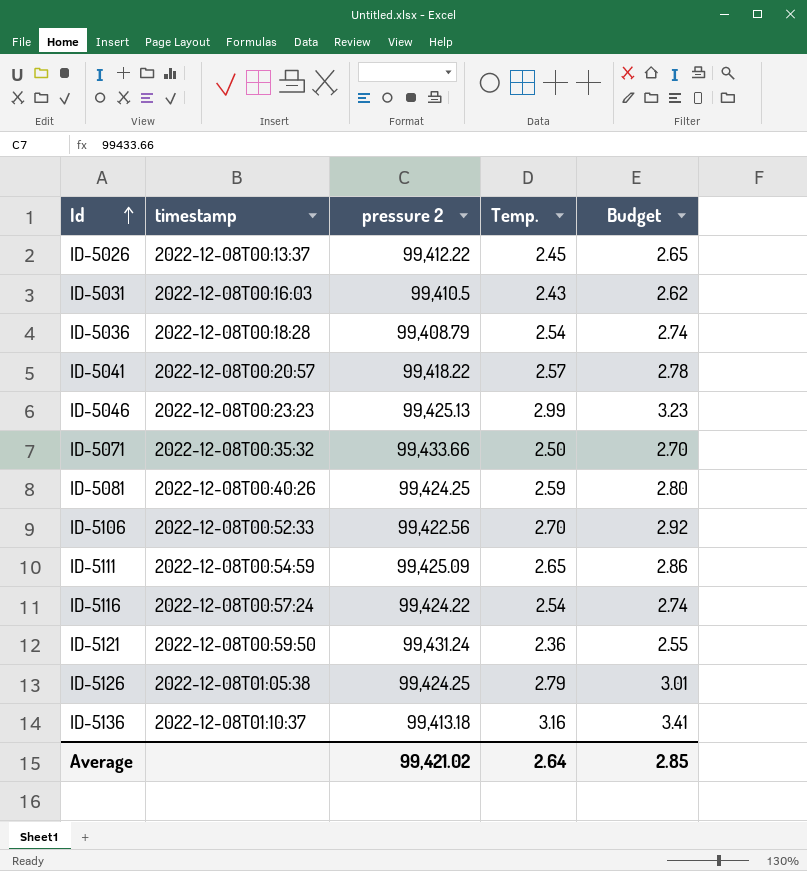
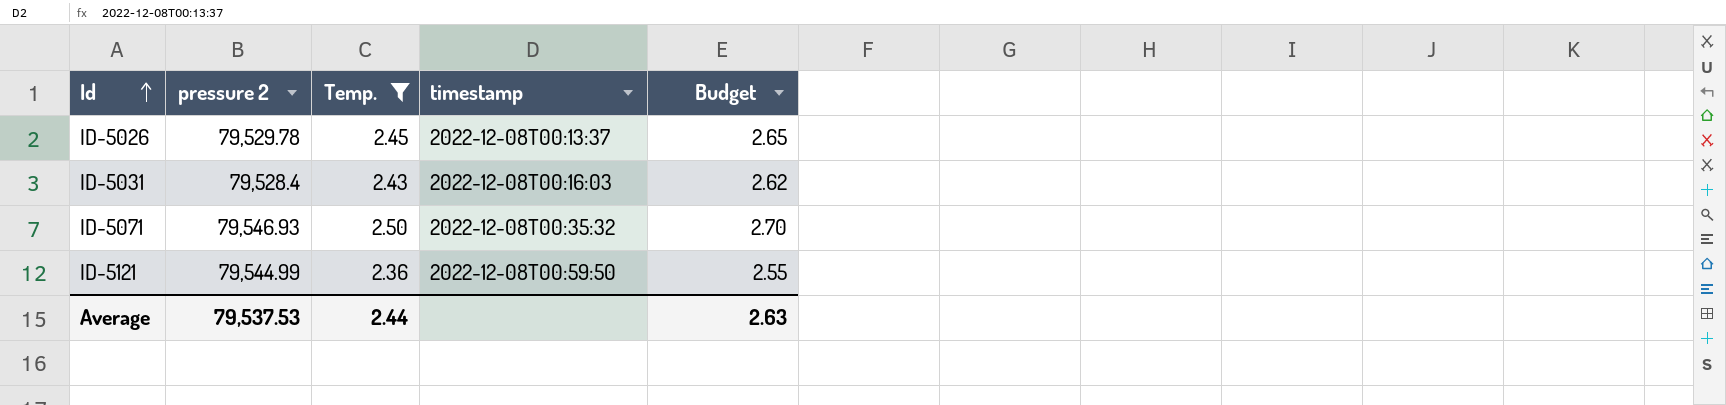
filter: none -> Temp. <= 2.50
column timestamp | position: 2 -> 4
ID-5026 | pressure 2: 99,412.22 -> 79,529.78
ID-5031 | pressure 2: 99,410.5 -> 79,528.4
ID-5071 | pressure 2: 99,433.66 -> 79,546.93
ID-5121 | pressure 2: 99,431.24 -> 79,544.99
Average | pressure 2: 99,421.02 -> 79,537.53
Average | Temp.: 2.64 -> 2.44
Average | Budget: 2.85 -> 2.63

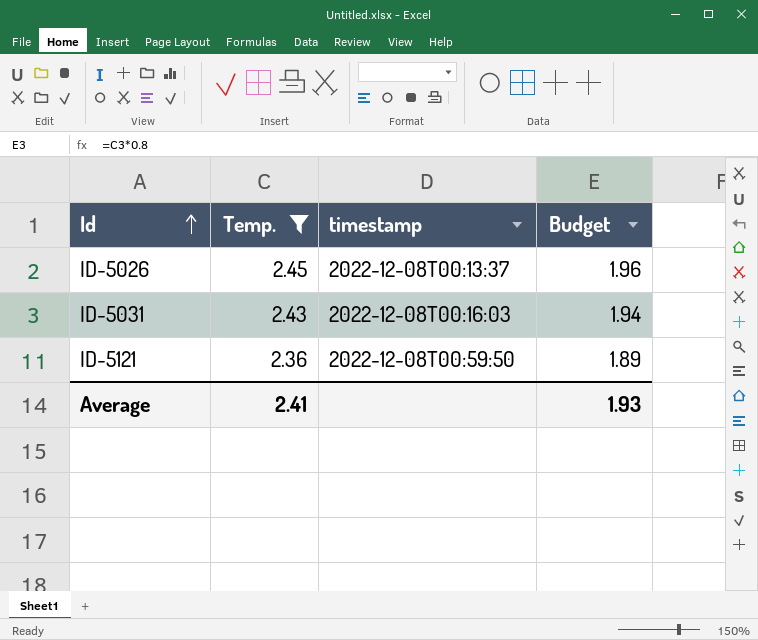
column pressure 2 | position: 2 -> none
column Budget | formula: [Temp.] * 1.08 -> [Temp.] * 0.8
row ID-5071: 79,546.93 | 2.50 | 2022-12-08T00:35:32 | 2.70 -> none
Average | Temp.: 2.44 -> 2.41
Average | Budget: 2.63 -> 1.93

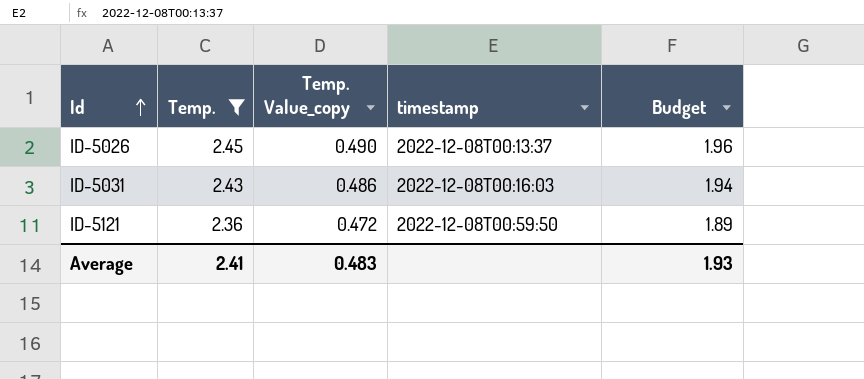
column Temp. Value_copy | formula: none -> [Temp.] * 0.2

